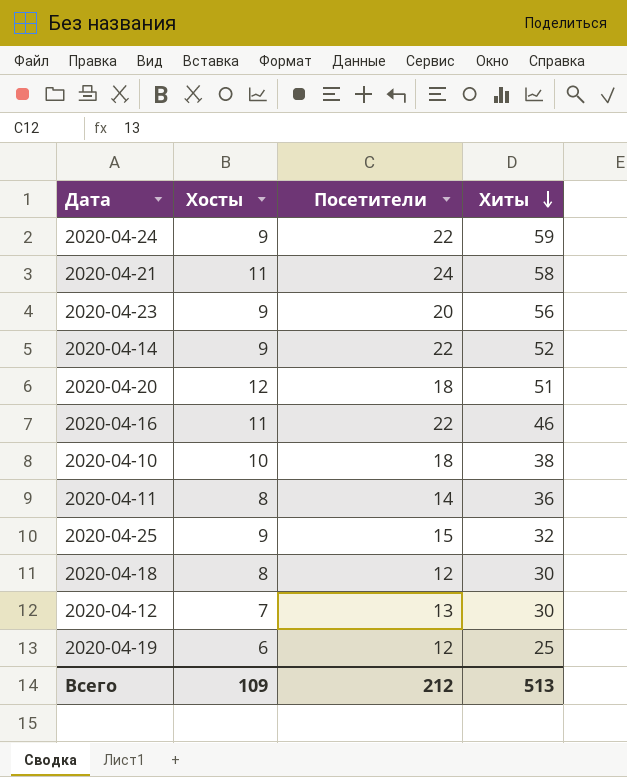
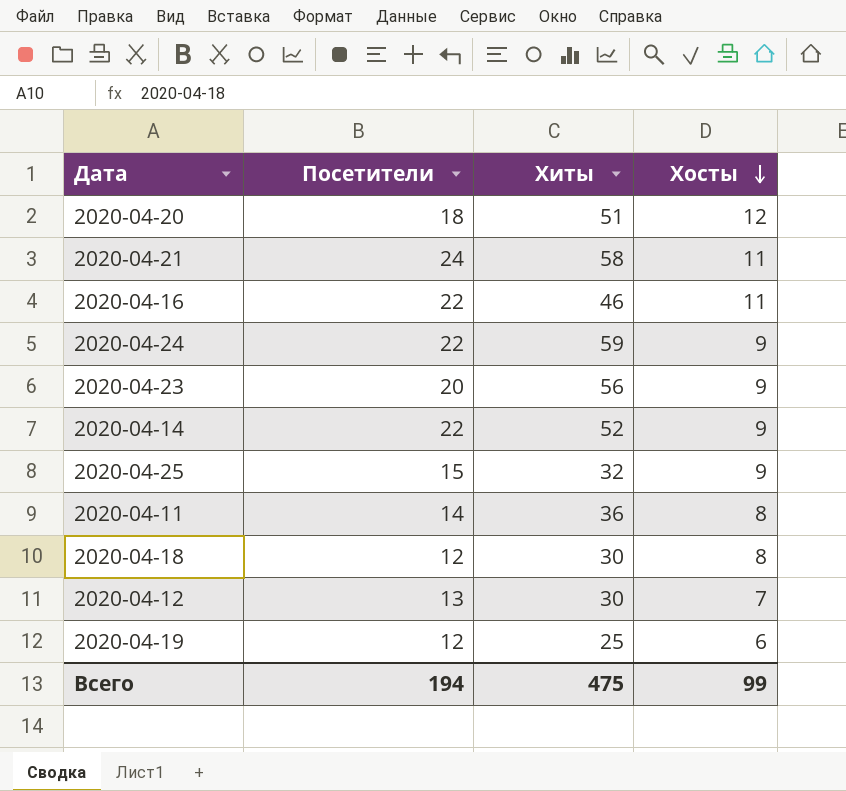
row order: Хиты descending -> Хосты descending
column Хосты | position: 2 -> 4
row 2020-04-10: 10 | 18 | 38 -> none
Всего | Посетители: 212 -> 194
Всего | Хиты: 513 -> 475
Всего | Хосты: 109 -> 99

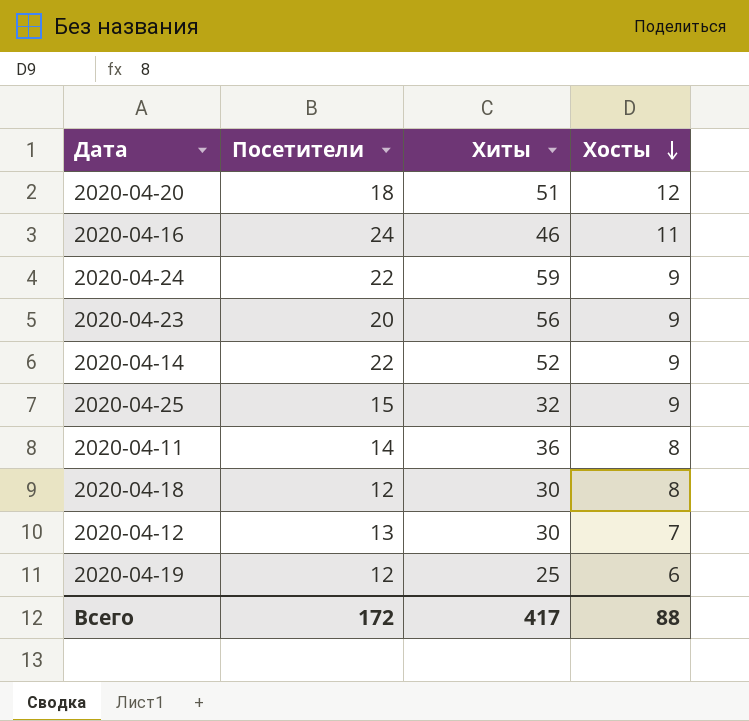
row 2020-04-21: 24 | 58 | 11 -> none
2020-04-16 | Посетители: 22 -> 24
Всего | Посетители: 194 -> 172
Всего | Хиты: 475 -> 417
Всего | Хосты: 99 -> 88

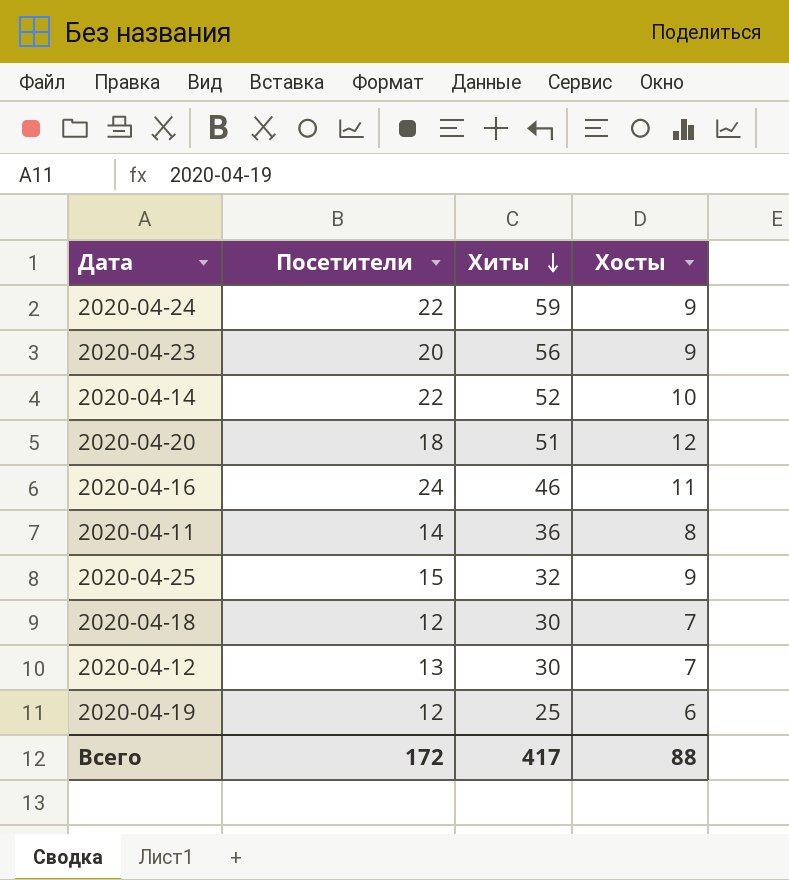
row order: Хосты descending -> Хиты descending
2020-04-14 | Хосты: 9 -> 10
2020-04-18 | Хосты: 8 -> 7

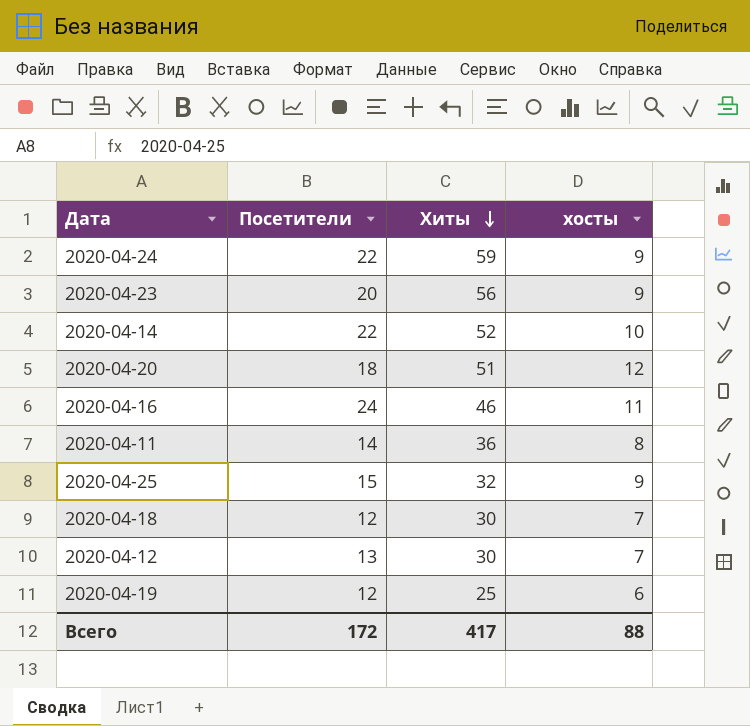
column name: Хосты -> хосты

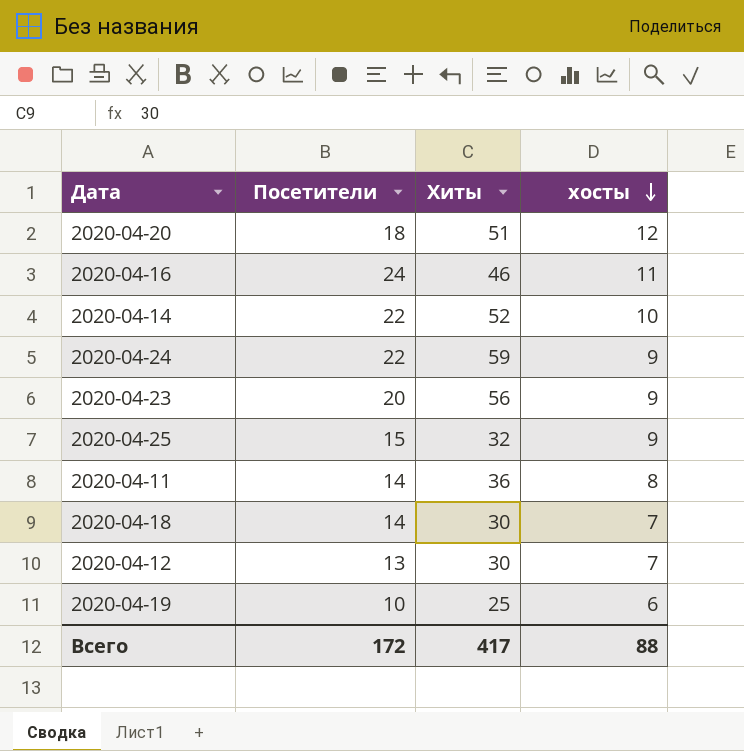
row order: Хиты descending -> хосты descending
2020-04-18 | Посетители: 12 -> 14
2020-04-19 | Посетители: 12 -> 10

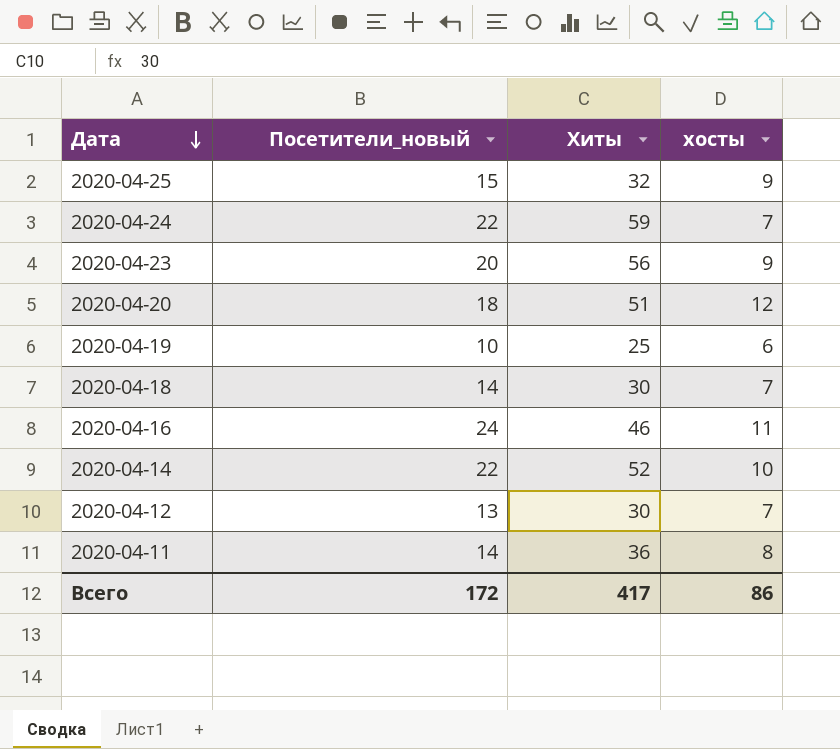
row order: хосты descending -> Дата descending
column name: Посетители -> Посетители_новый
2020-04-24 | хосты: 9 -> 7
Всего | хосты: 88 -> 86

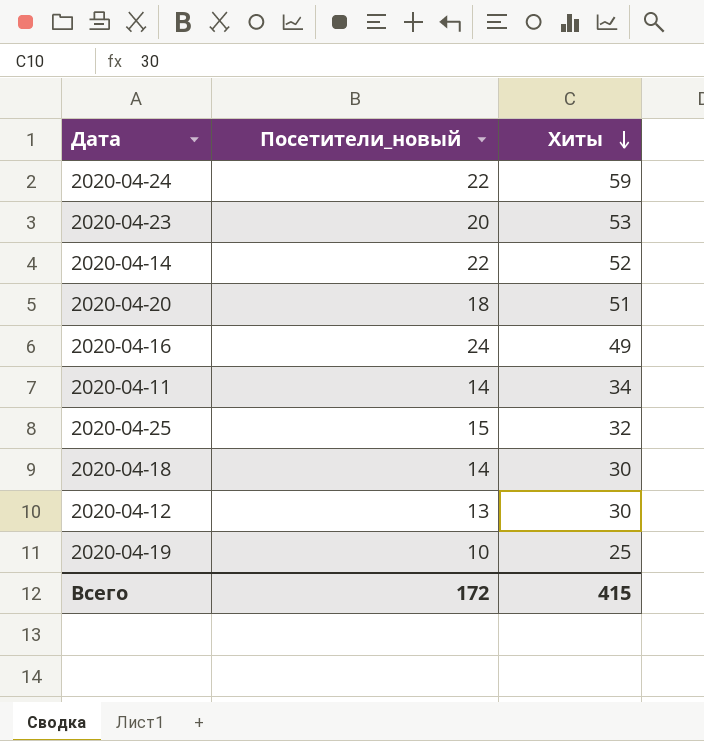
row order: Дата descending -> Хиты descending
column хосты | position: 4 -> none
2020-04-23 | Хиты: 56 -> 53
2020-04-16 | Хиты: 46 -> 49
2020-04-11 | Хиты: 36 -> 34
Всего | Хиты: 417 -> 415

